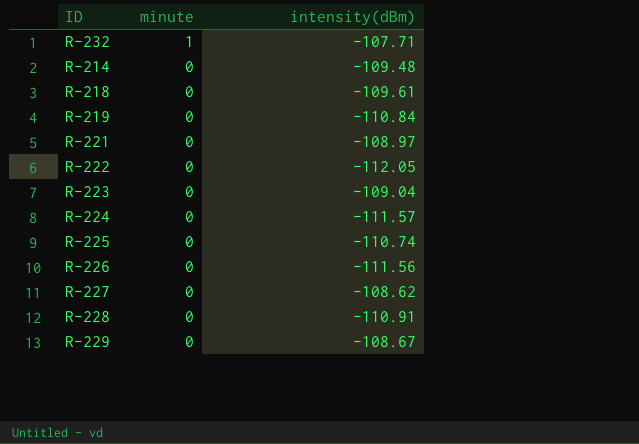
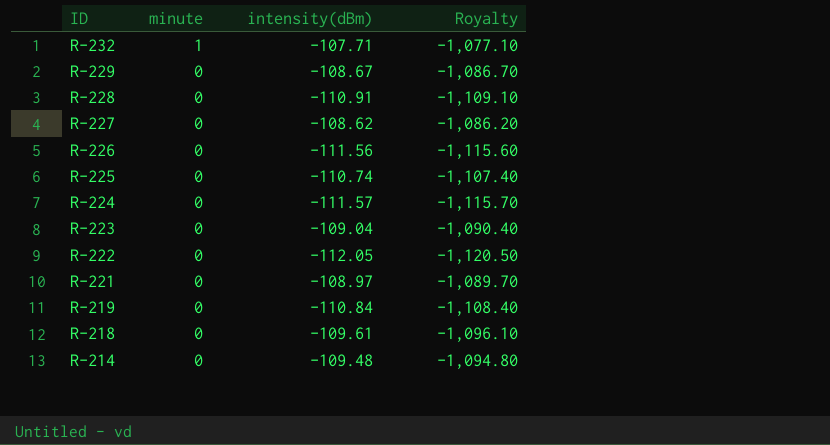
row order: minute descending -> ID descending
column Royalty | formula: none -> [intensity(dBm)] * 10

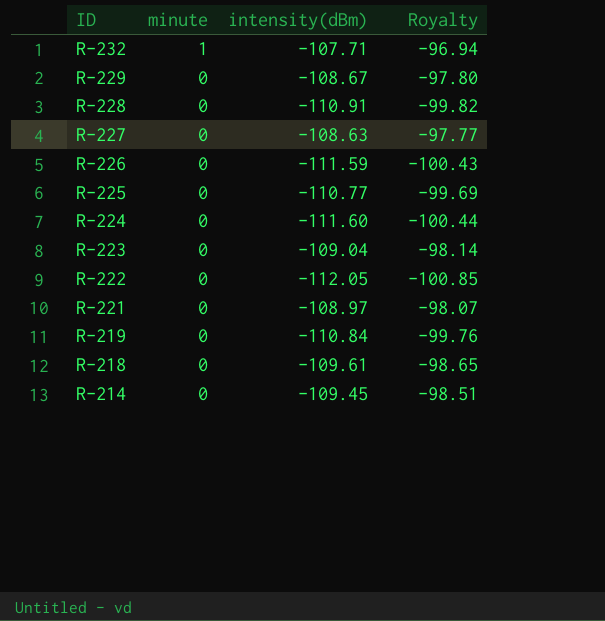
column Royalty | formula: [intensity(dBm)] * 10 -> [intensity(dBm)] * 0.9
R-227 | intensity(dBm): -108.62 -> -108.63
R-226 | intensity(dBm): -111.56 -> -111.59
R-225 | intensity(dBm): -110.74 -> -110.77
R-224 | intensity(dBm): -111.57 -> -111.60
R-214 | intensity(dBm): -109.48 -> -109.45

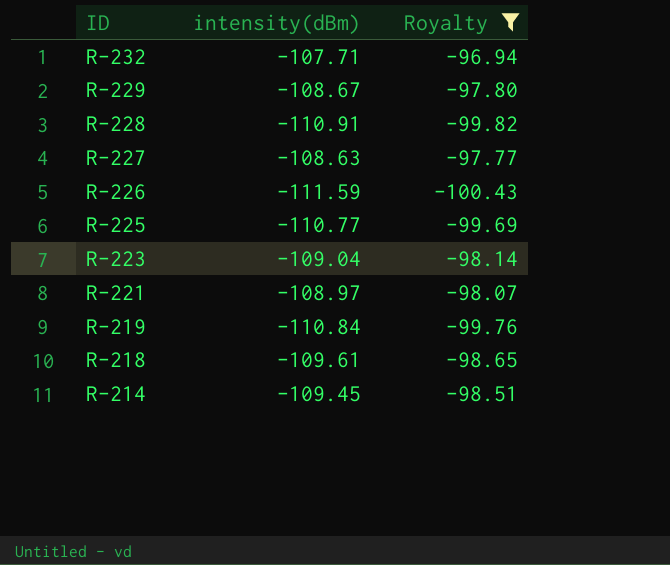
filter: none -> Royalty >= -100.43
column minute | position: 2 -> none

